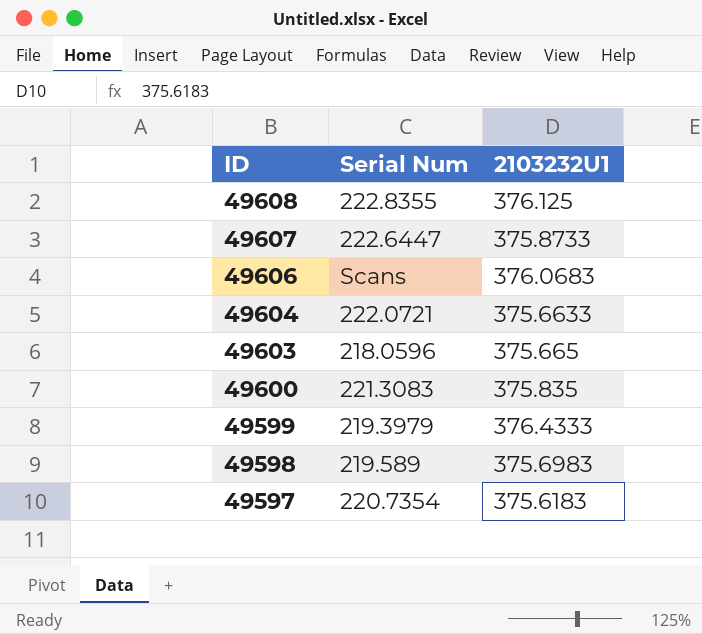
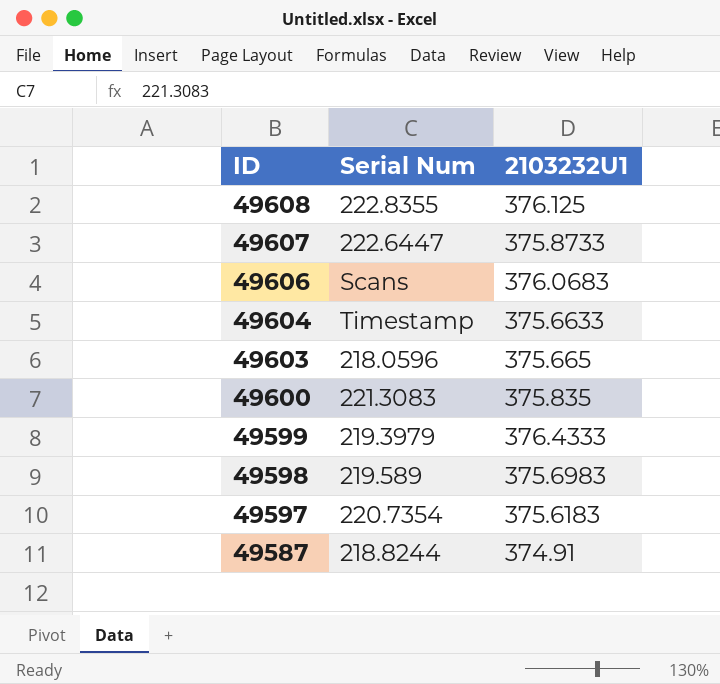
49604 | Serial Num: 222.0721 -> Timestamp
row 49587: none -> 218.8244 | 374.91

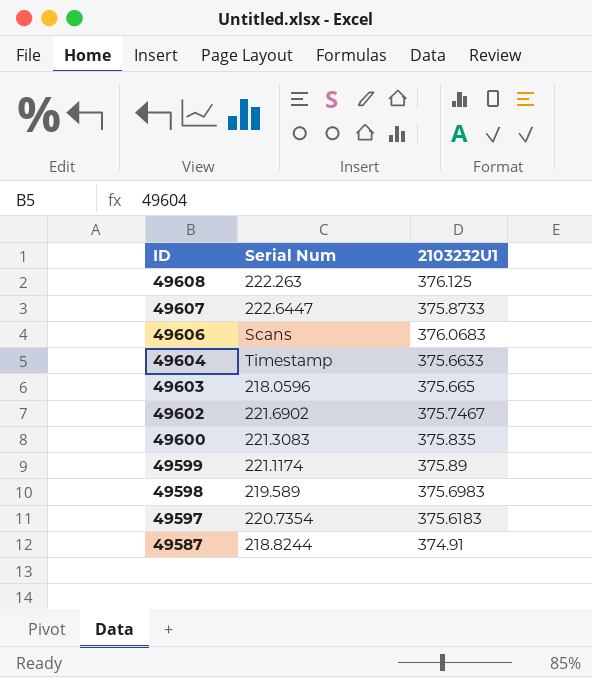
49608 | Serial Num: 222.8355 -> 222.263
row 49602: none -> 221.6902 | 375.7467
49599 | Serial Num: 219.3979 -> 221.1174
49599 | 2103232U1: 376.4333 -> 375.89

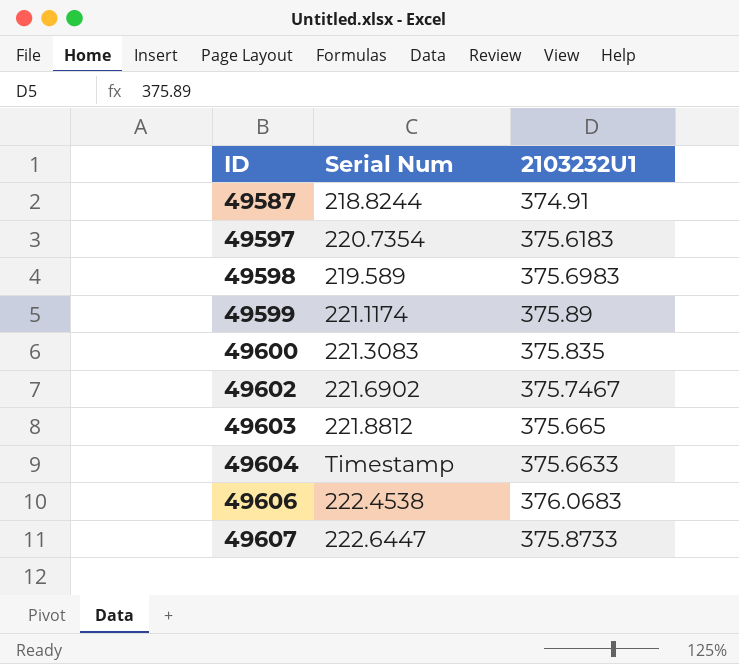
row order: ID descending -> ID ascending
row 49608: 222.263 | 376.125 -> none
49603 | Serial Num: 218.0596 -> 221.8812
49606 | Serial Num: Scans -> 222.4538

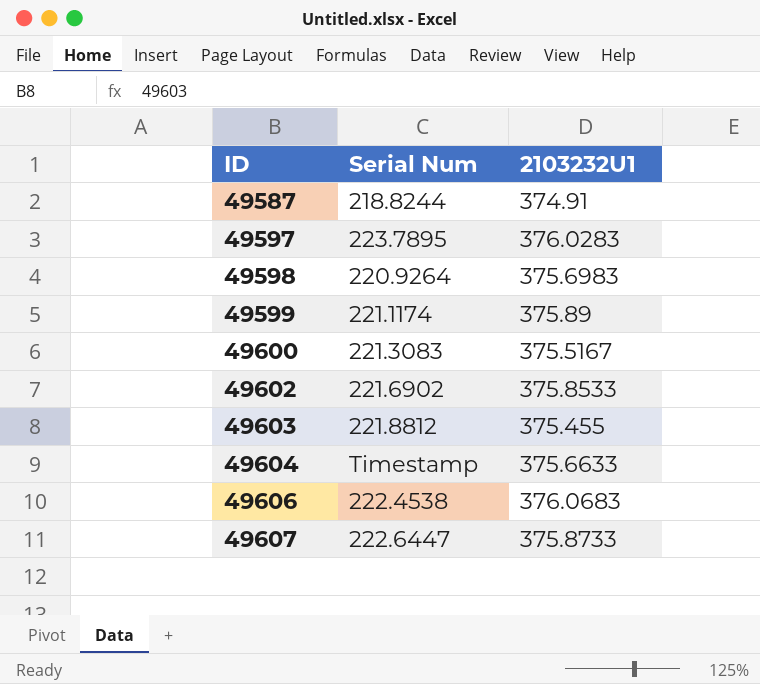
49597 | Serial Num: 220.7354 -> 223.7895
49597 | 2103232U1: 375.6183 -> 376.0283
49598 | Serial Num: 219.589 -> 220.9264
49600 | 2103232U1: 375.835 -> 375.5167
49602 | 2103232U1: 375.7467 -> 375.8533
49603 | 2103232U1: 375.665 -> 375.455

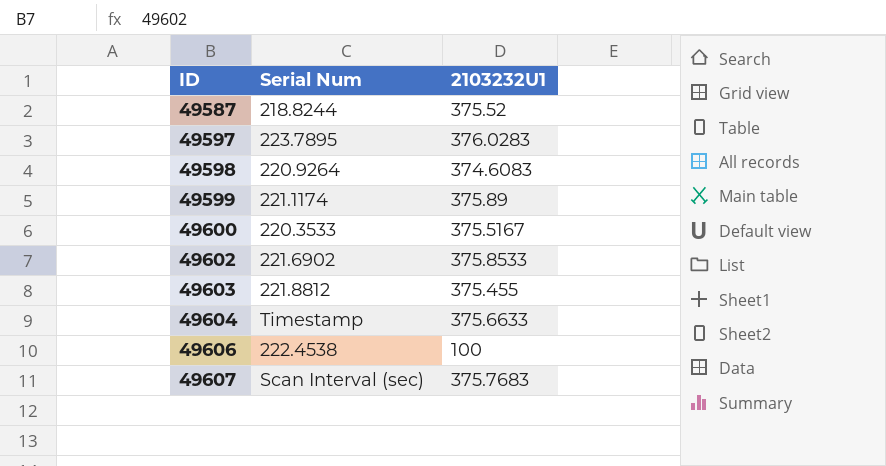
49587 | 2103232U1: 374.91 -> 375.52
49598 | 2103232U1: 375.6983 -> 374.6083
49600 | Serial Num: 221.3083 -> 220.3533
49606 | 2103232U1: 376.0683 -> 100
49607 | Serial Num: 222.6447 -> Scan Interval (sec)
49607 | 2103232U1: 375.8733 -> 375.7683

